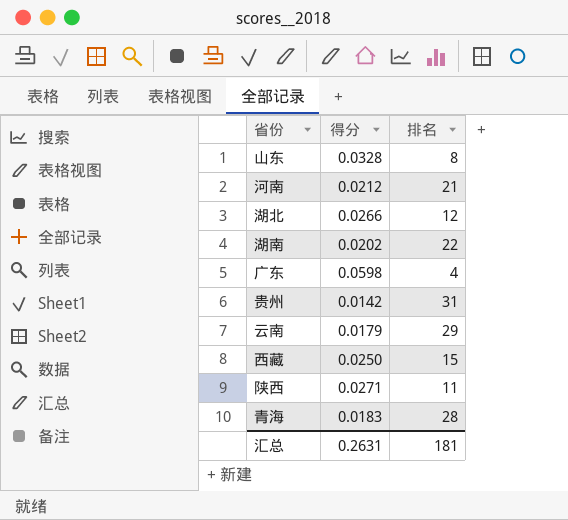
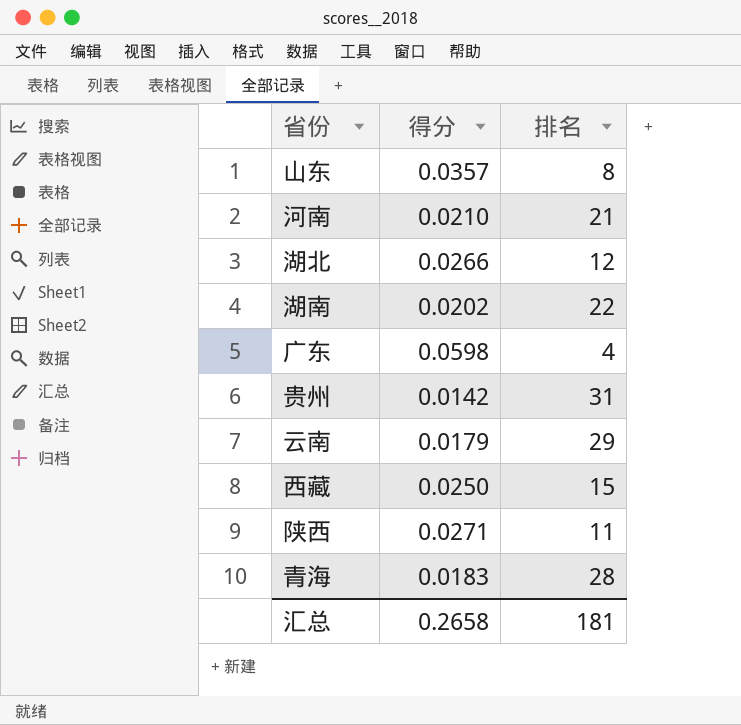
山东 | 得分: 0.0328 -> 0.0357
河南 | 得分: 0.0212 -> 0.0210
汇总 | 得分: 0.2631 -> 0.2658

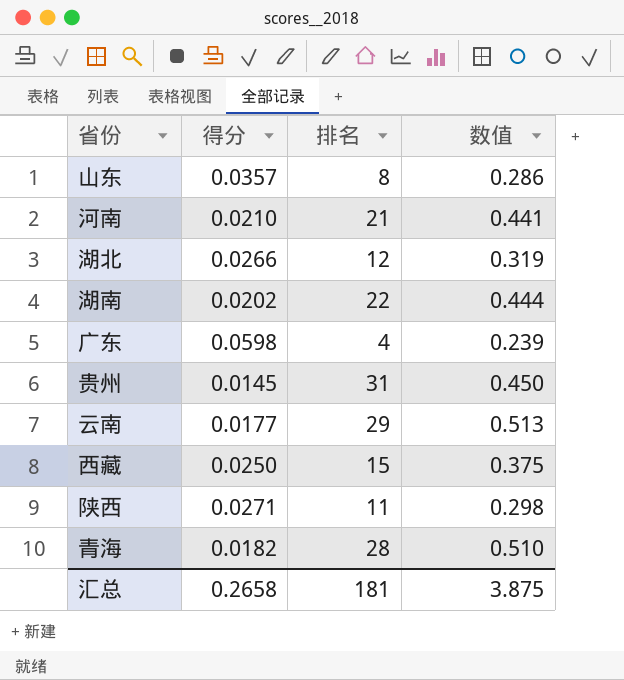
column 数值 | formula: none -> [得分] * [排名]
贵州 | 得分: 0.0142 -> 0.0145
云南 | 得分: 0.0179 -> 0.0177
青海 | 得分: 0.0183 -> 0.0182

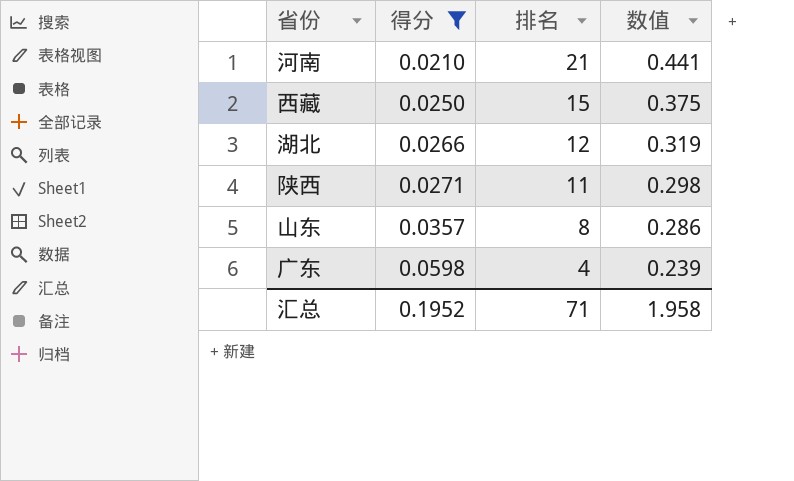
filter: none -> 得分 >= 0.0210
row order: none -> 得分 ascending
汇总 | 得分: 0.2658 -> 0.1952
汇总 | 排名: 181 -> 71
汇总 | 数值: 3.875 -> 1.958

